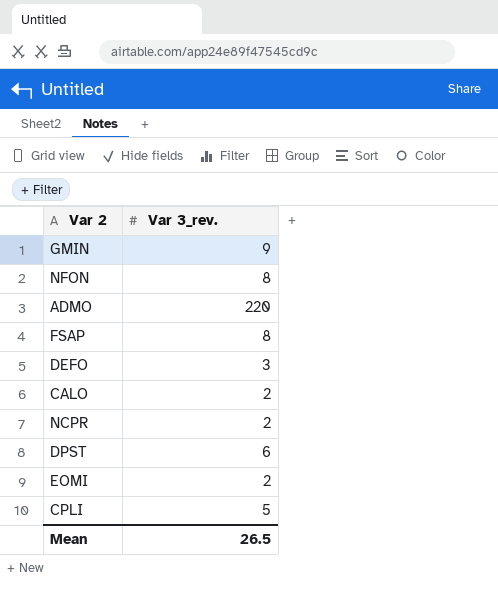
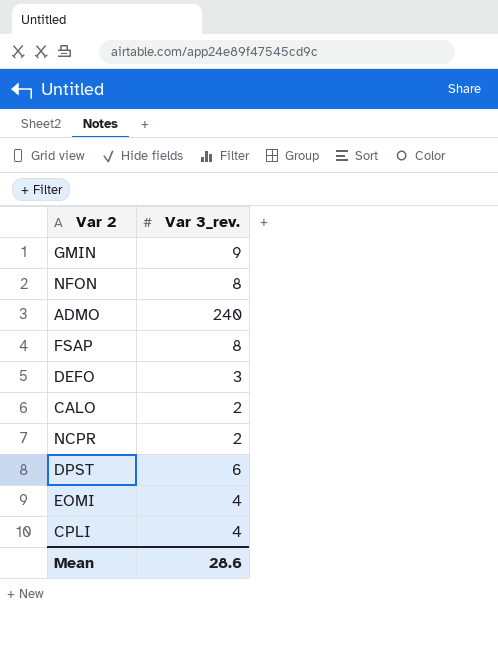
ADMO | Var 3_rev.: 220 -> 240
EOMI | Var 3_rev.: 2 -> 4
CPLI | Var 3_rev.: 5 -> 4
Mean | Var 3_rev.: 26.5 -> 28.6

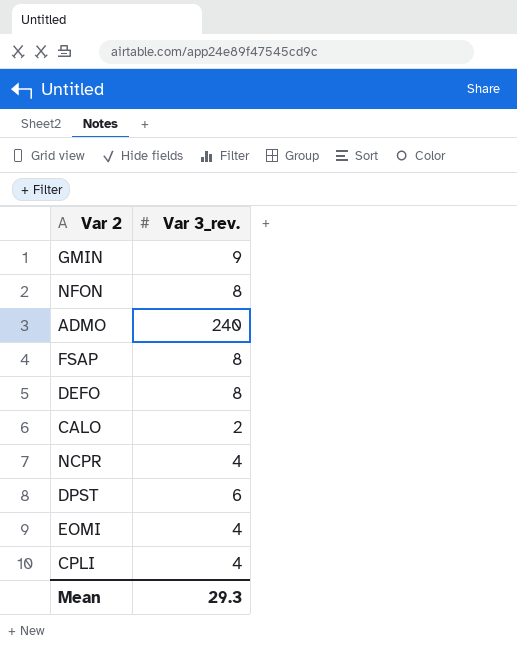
DEFO | Var 3_rev.: 3 -> 8
NCPR | Var 3_rev.: 2 -> 4
Mean | Var 3_rev.: 28.6 -> 29.3

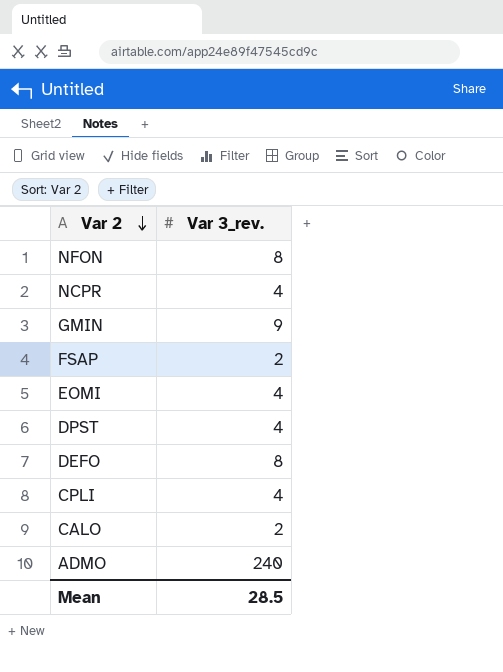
row order: none -> Var 2 descending
FSAP | Var 3_rev.: 8 -> 2
DPST | Var 3_rev.: 6 -> 4
Mean | Var 3_rev.: 29.3 -> 28.5

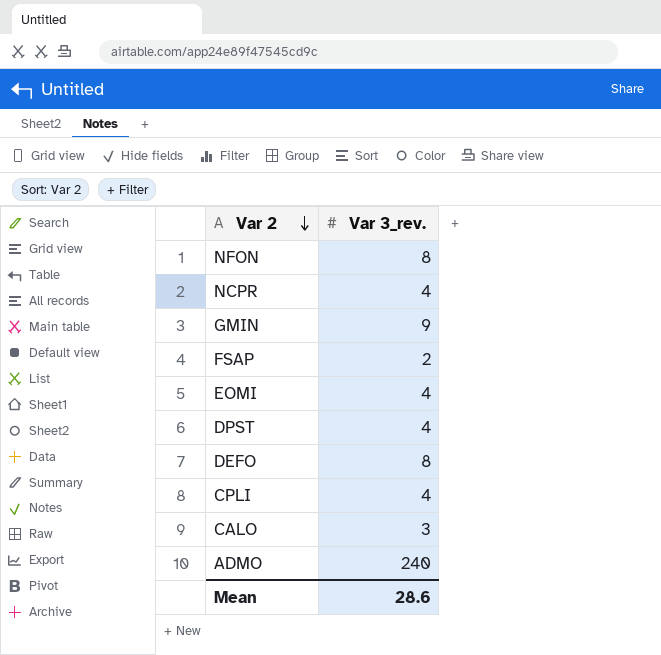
CALO | Var 3_rev.: 2 -> 3
Mean | Var 3_rev.: 28.5 -> 28.6

